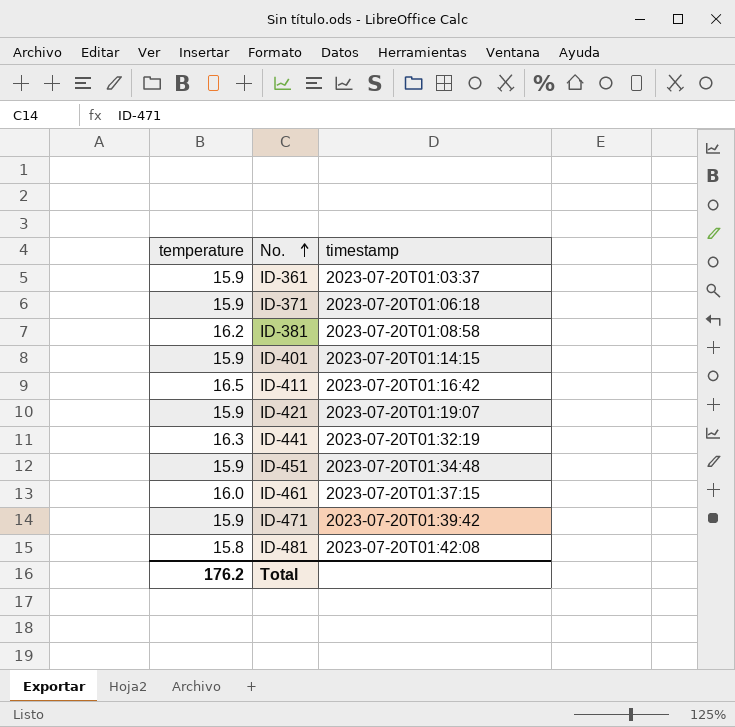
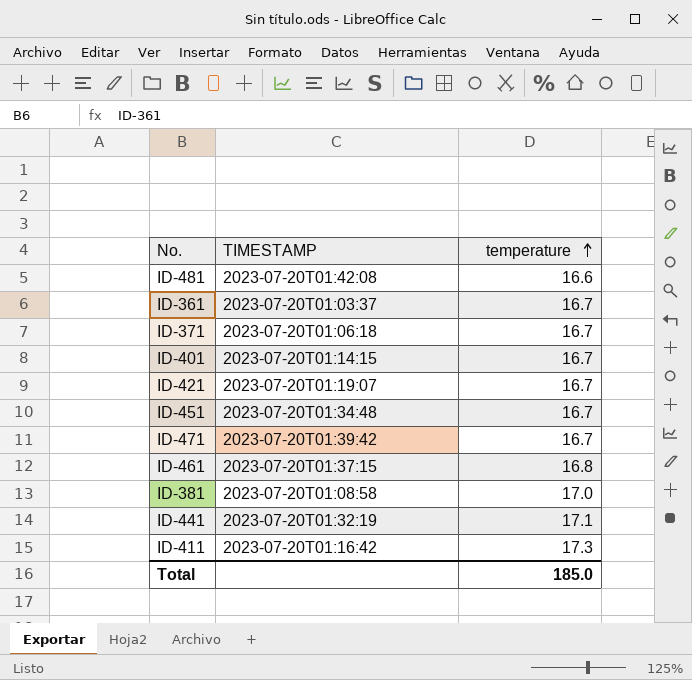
row order: No. ascending -> temperature ascending
column name: timestamp -> TIMESTAMP
column temperature | position: 1 -> 3
ID-481 | temperature: 15.8 -> 16.6
ID-361 | temperature: 15.9 -> 16.7
ID-371 | temperature: 15.9 -> 16.7
ID-401 | temperature: 15.9 -> 16.7
ID-421 | temperature: 15.9 -> 16.7
ID-451 | temperature: 15.9 -> 16.7
ID-471 | temperature: 15.9 -> 16.7
ID-461 | temperature: 16.0 -> 16.8
ID-381 | temperature: 16.2 -> 17.0
ID-441 | temperature: 16.3 -> 17.1
ID-411 | temperature: 16.5 -> 17.3
Total | temperature: 176.2 -> 185.0

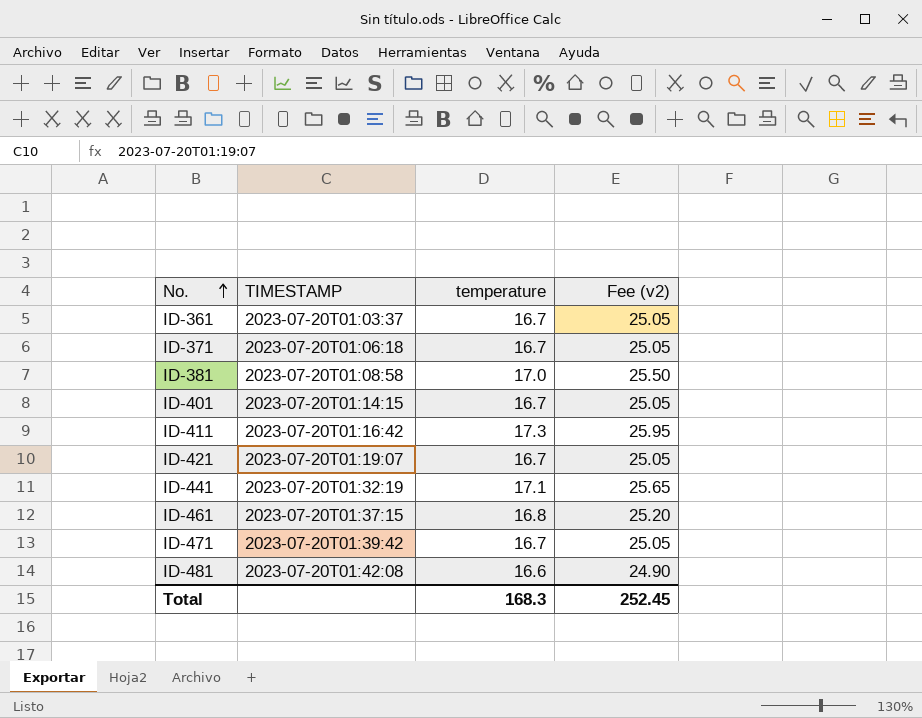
row order: temperature ascending -> No. ascending
column Fee (v2) | formula: none -> [temperature] * 1.5
row ID-451: 2023-07-20T01:34:48 | 16.7 -> none
Total | temperature: 185.0 -> 168.3

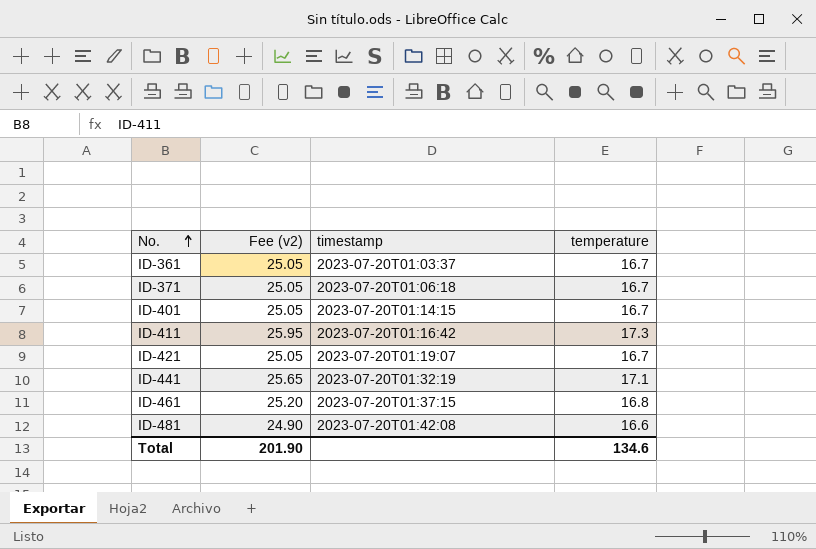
column Fee (v2) | position: 4 -> 2
column name: TIMESTAMP -> timestamp
row ID-381: 2023-07-20T01:08:58 | 17.0 | 25.50 -> none
row ID-471: 2023-07-20T01:39:42 | 16.7 | 25.05 -> none
Total | Fee (v2): 252.45 -> 201.90
Total | temperature: 168.3 -> 134.6

